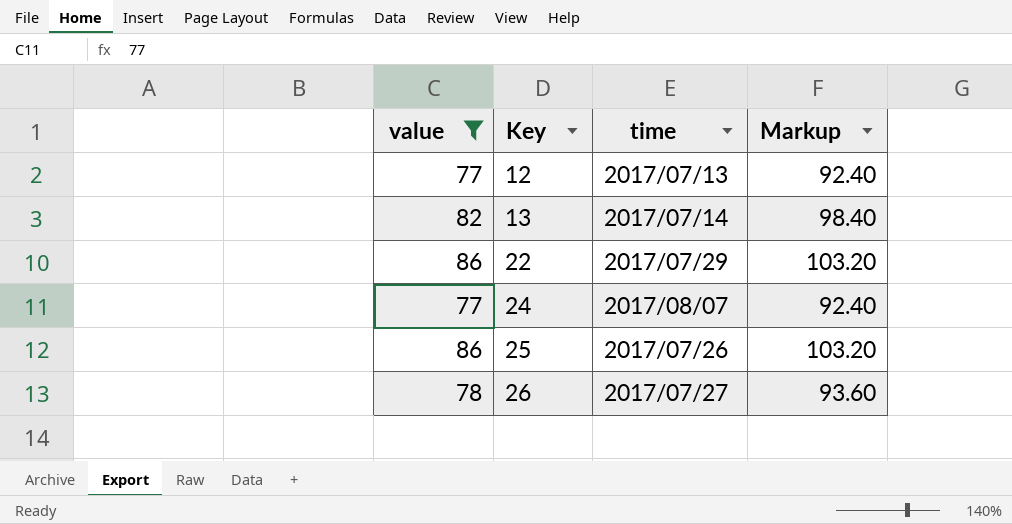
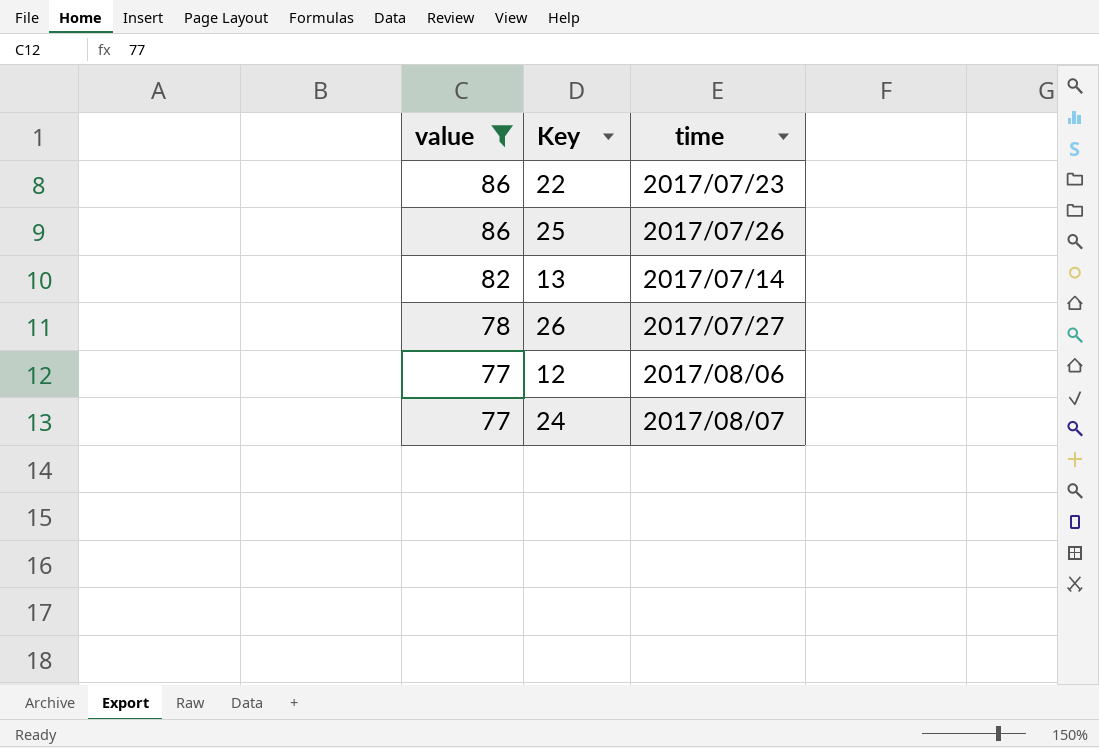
row order: Key ascending -> value descending
column Markup | formula: [value] * 1.2 -> none
22 | time: 2017/07/29 -> 2017/07/23
12 | time: 2017/07/13 -> 2017/08/06

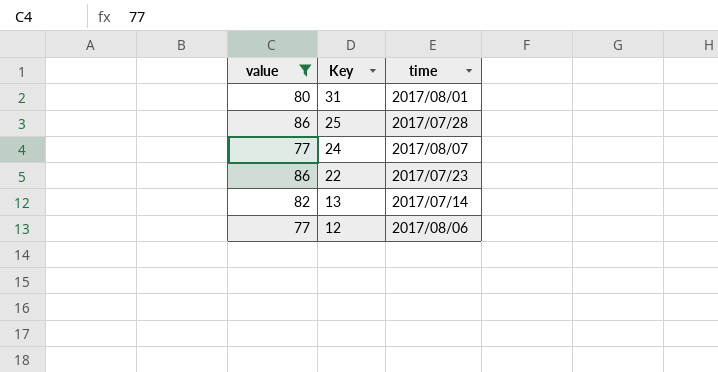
row order: value descending -> Key descending
row 26: 78 | 2017/07/27 -> none
row 31: none -> 80 | 2017/08/01
25 | time: 2017/07/26 -> 2017/07/28

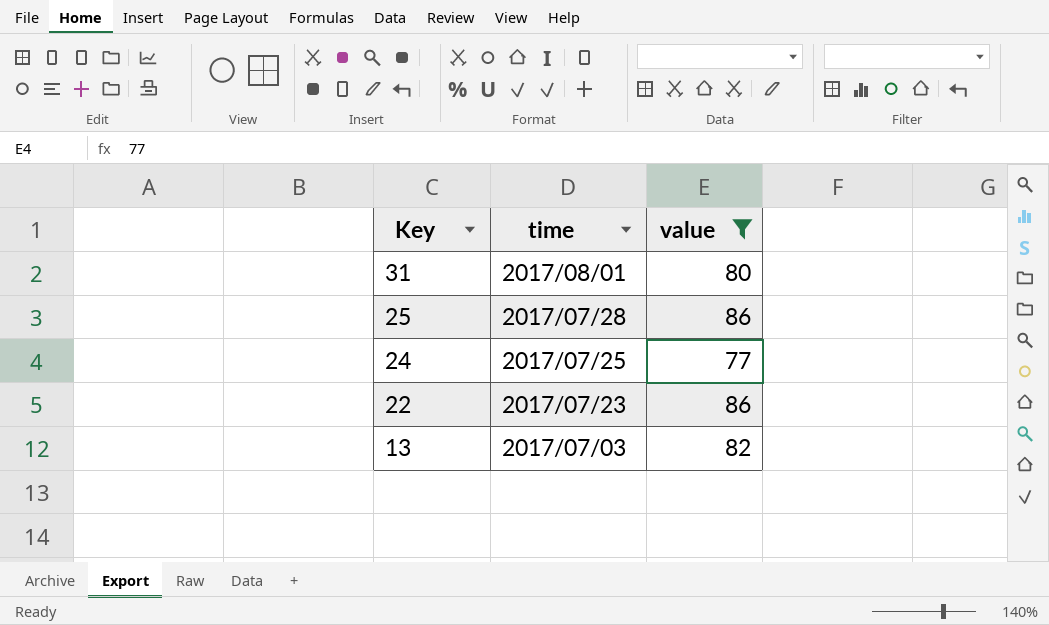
column value | position: 1 -> 3
row 12: 77 | 2017/08/06 -> none
24 | time: 2017/08/07 -> 2017/07/25
13 | time: 2017/07/14 -> 2017/07/03

